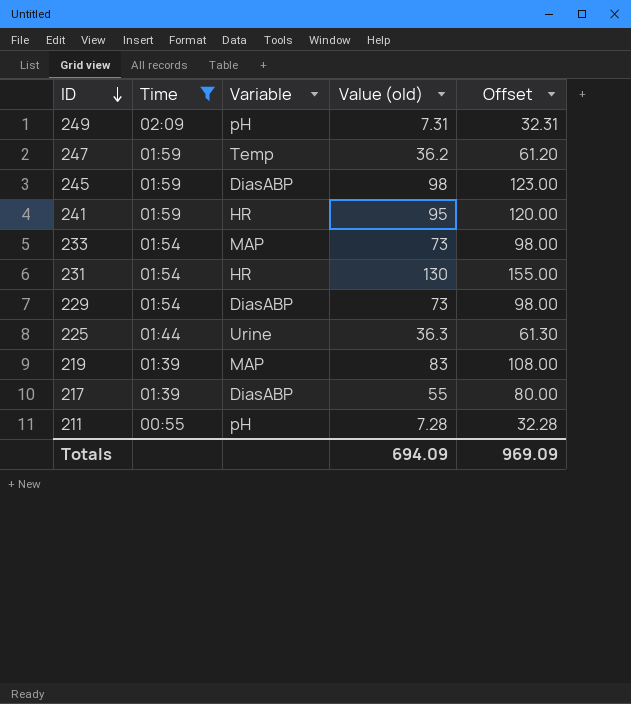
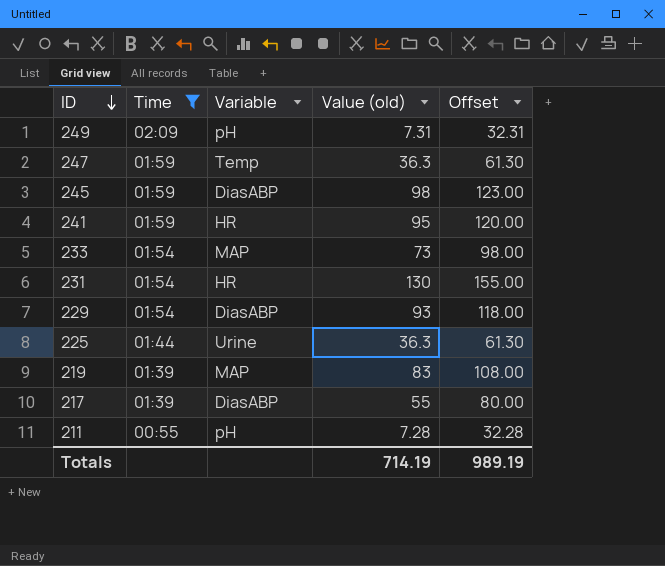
247 | Value (old): 36.2 -> 36.3
247 | Offset: 61.20 -> 61.30
229 | Value (old): 73 -> 93
229 | Offset: 98.00 -> 118.00
Totals | Value (old): 694.09 -> 714.19
Totals | Offset: 969.09 -> 989.19

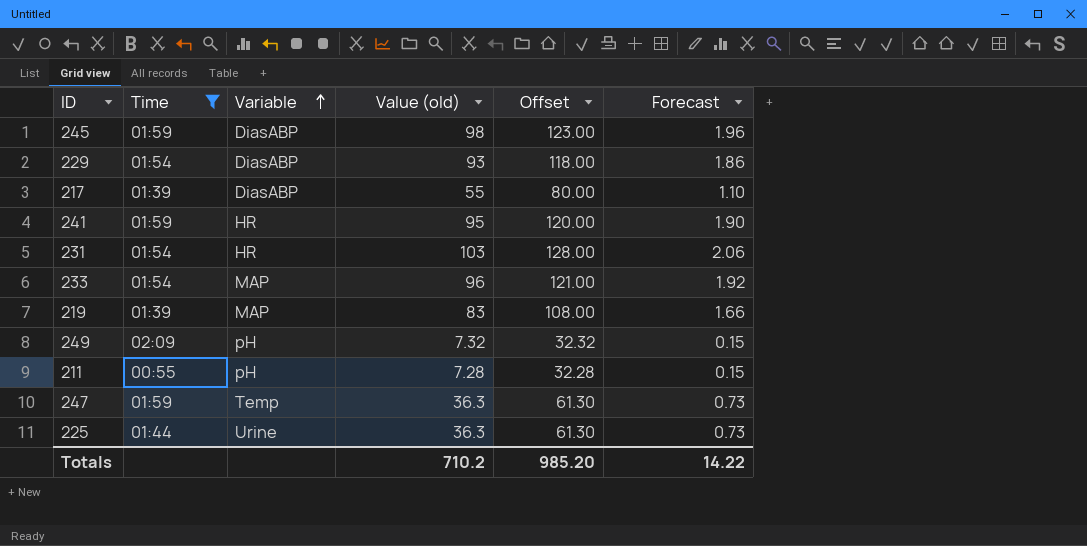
row order: ID descending -> Variable ascending
column Forecast | formula: none -> [Value (old)] * 0.02
231 | Value (old): 130 -> 103
231 | Offset: 155.00 -> 128.00
233 | Value (old): 73 -> 96
233 | Offset: 98.00 -> 121.00
249 | Value (old): 7.31 -> 7.32
249 | Offset: 32.31 -> 32.32
Totals | Value (old): 714.19 -> 710.2
Totals | Offset: 989.19 -> 985.20

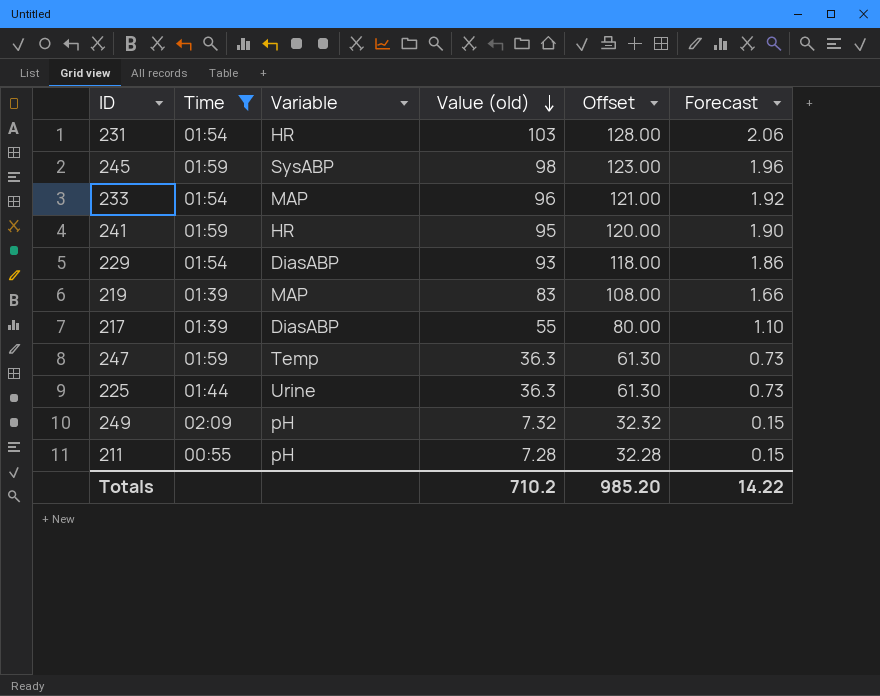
row order: Variable ascending -> Value (old) descending
245 | Variable: DiasABP -> SysABP

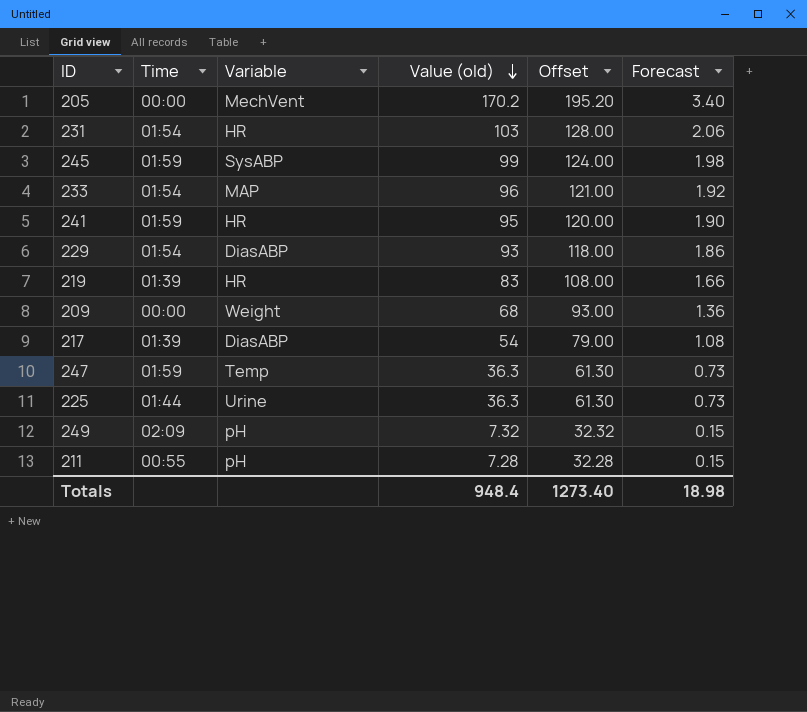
filter: Time != 00:00 -> none
245 | Value (old): 98 -> 99
245 | Offset: 123.00 -> 124.00
245 | Forecast: 1.96 -> 1.98
219 | Variable: MAP -> HR
217 | Value (old): 55 -> 54
217 | Offset: 80.00 -> 79.00
217 | Forecast: 1.10 -> 1.08
Totals | Value (old): 710.2 -> 948.4
Totals | Offset: 985.20 -> 1273.40
Totals | Forecast: 14.22 -> 18.98

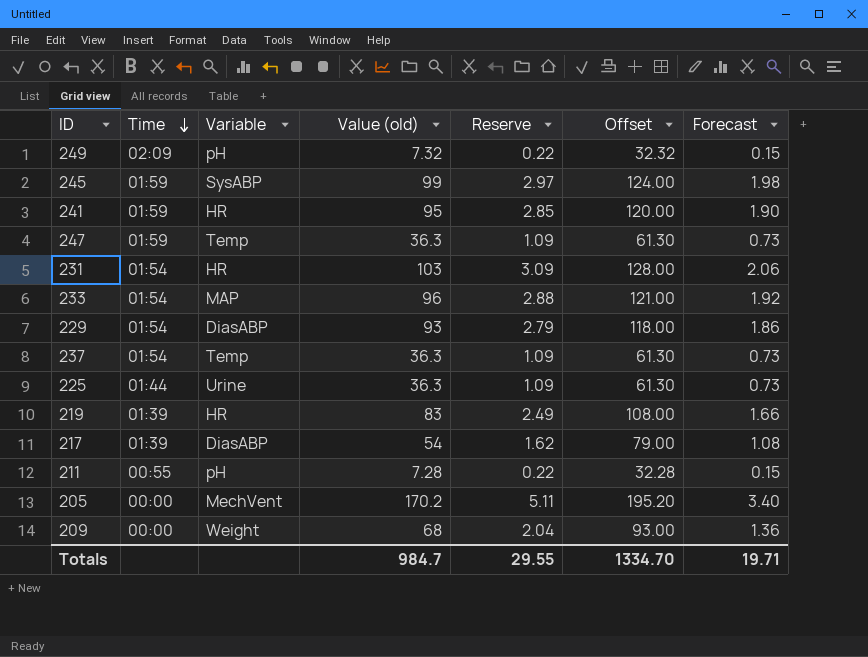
row order: Value (old) descending -> Time descending
column Reserve | formula: none -> [Value (old)] * 0.03
row 237: none -> 01:54 | Temp | 36.3 | 1.09 | 61.30 | 0.73
Totals | Value (old): 948.4 -> 984.7
Totals | Offset: 1273.40 -> 1334.70
Totals | Forecast: 18.98 -> 19.71

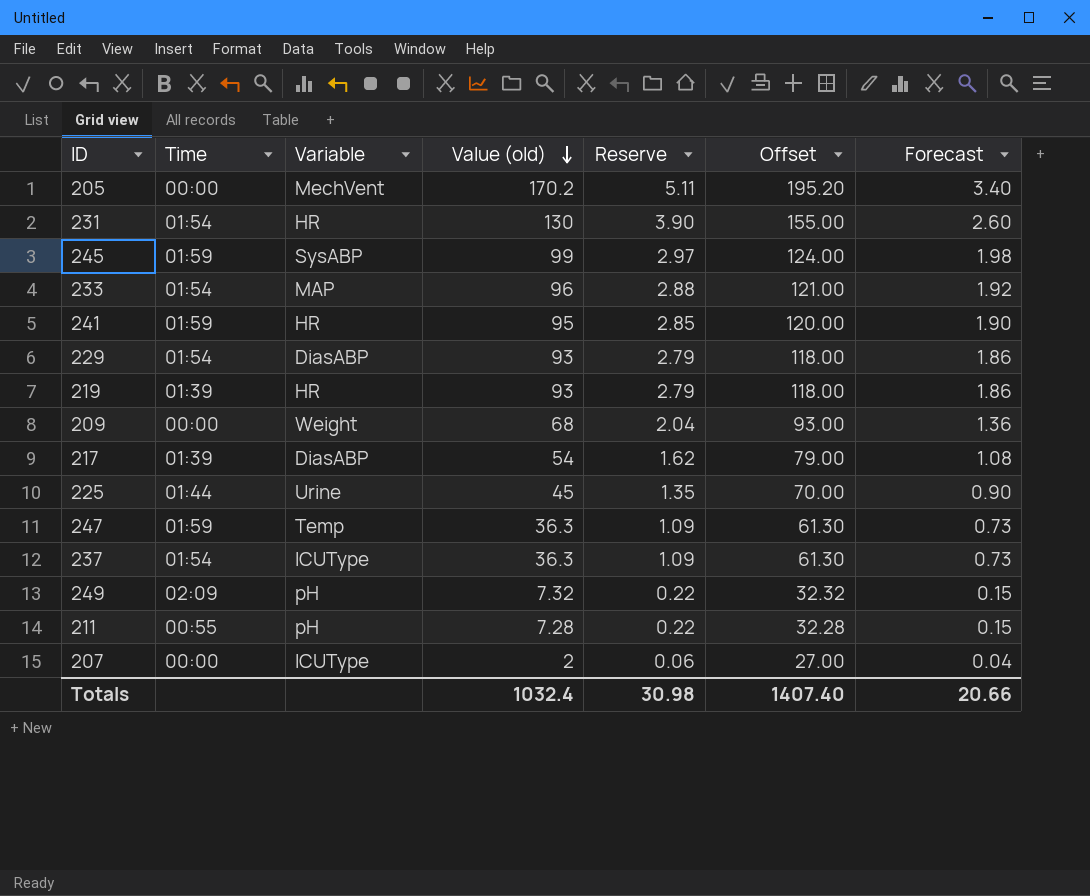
row order: Time descending -> Value (old) descending
231 | Value (old): 103 -> 130
231 | Reserve: 3.09 -> 3.90
231 | Offset: 128.00 -> 155.00
231 | Forecast: 2.06 -> 2.60
219 | Value (old): 83 -> 93
219 | Reserve: 2.49 -> 2.79
219 | Offset: 108.00 -> 118.00
219 | Forecast: 1.66 -> 1.86
225 | Value (old): 36.3 -> 45
225 | Reserve: 1.09 -> 1.35
225 | Offset: 61.30 -> 70.00
225 | Forecast: 0.73 -> 0.90
237 | Variable: Temp -> ICUType
row 207: none -> 00:00 | ICUType | 2 | 0.06 | 27.00 | 0.04
Totals | Value (old): 984.7 -> 1032.4
Totals | Reserve: 29.55 -> 30.98
Totals | Offset: 1334.70 -> 1407.40
Totals | Forecast: 19.71 -> 20.66

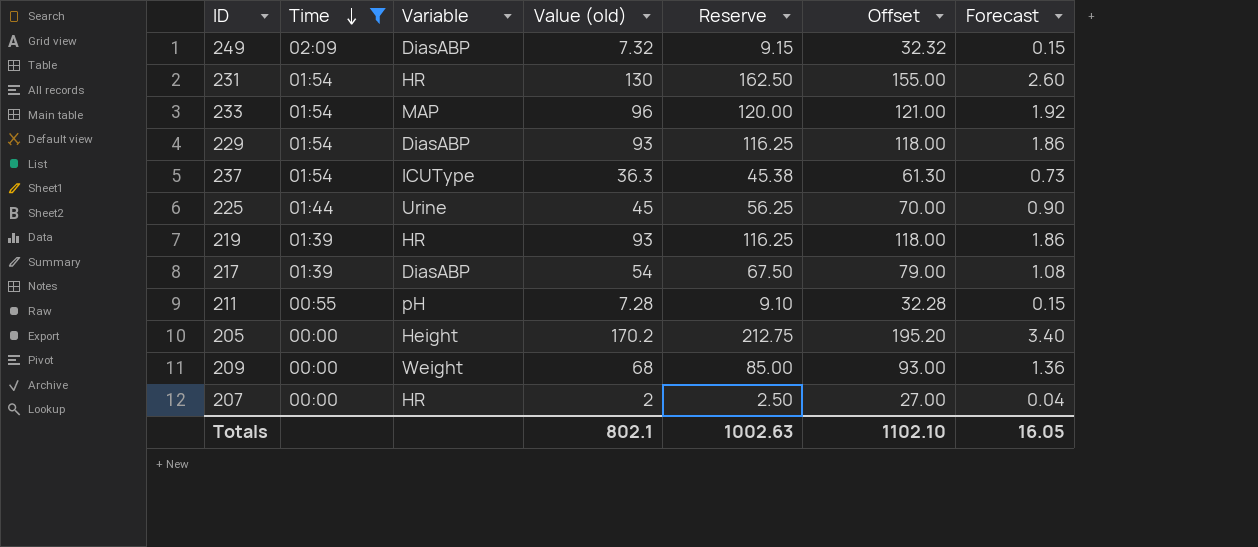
filter: none -> Time != 01:59
row order: Value (old) descending -> Time descending
column Reserve | formula: [Value (old)] * 0.03 -> [Value (old)] * 1.25
249 | Variable: pH -> DiasABP
205 | Variable: MechVent -> Height
207 | Variable: ICUType -> HR
Totals | Value (old): 1032.4 -> 802.1
Totals | Reserve: 30.98 -> 1002.63
Totals | Offset: 1407.40 -> 1102.10
Totals | Forecast: 20.66 -> 16.05

